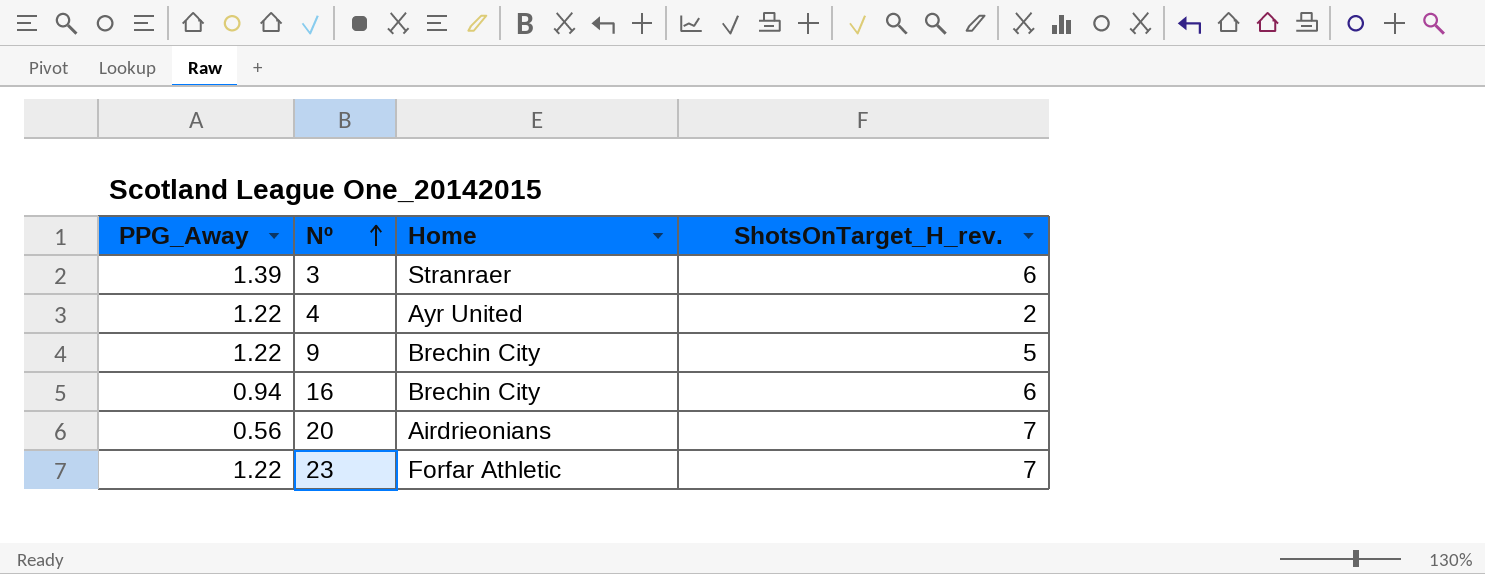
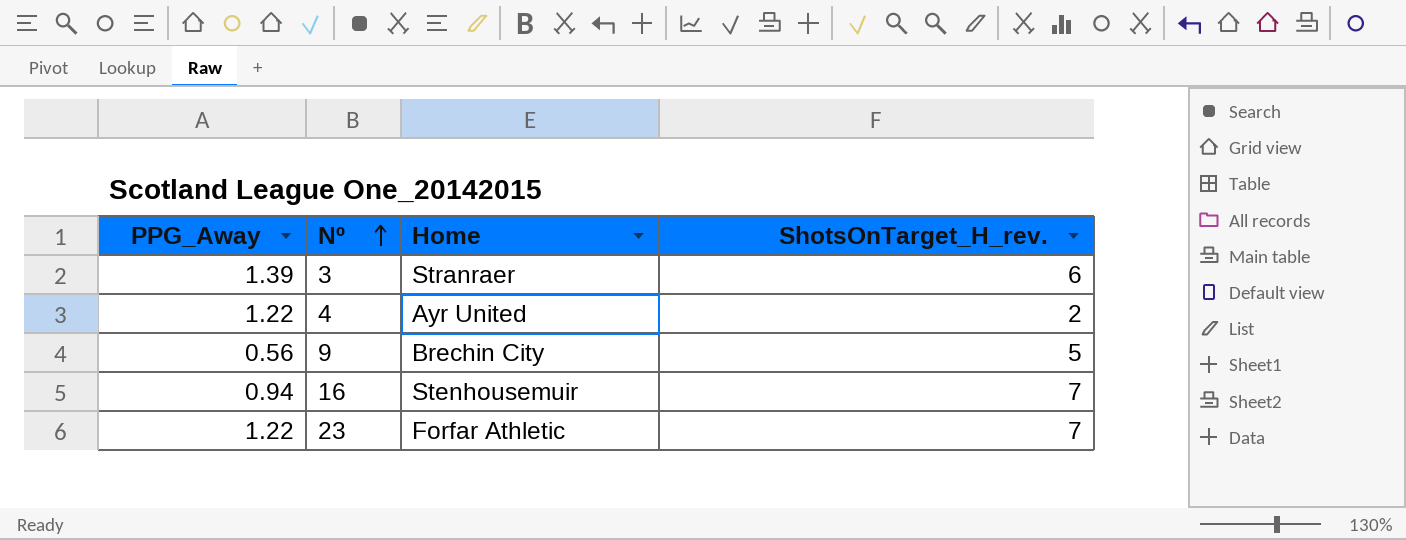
row 20: 0.56 | Airdrieonians | 7 -> none
9 | PPG_Away: 1.22 -> 0.56
16 | Home: Brechin City -> Stenhousemuir
16 | ShotsOnTarget_H_rev.: 6 -> 7

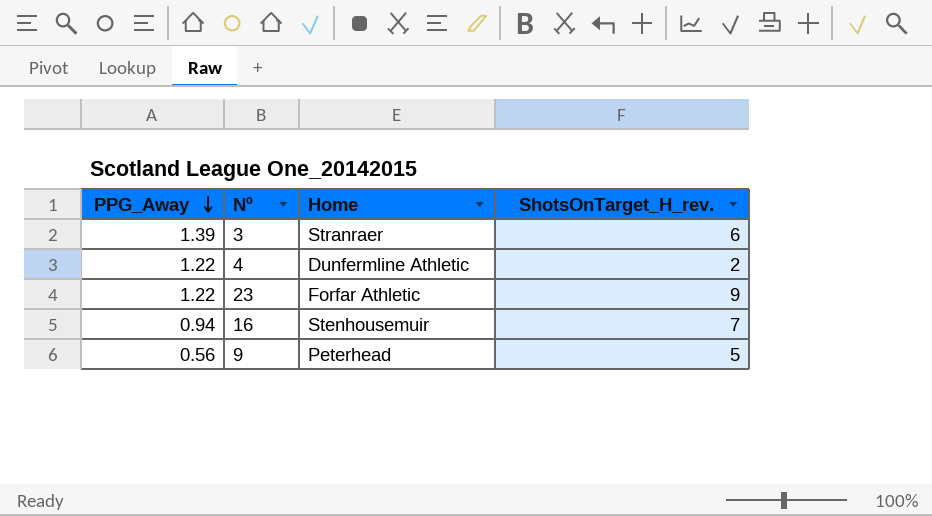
row order: Nº ascending -> PPG_Away descending
4 | Home: Ayr United -> Dunfermline Athletic
23 | ShotsOnTarget_H_rev.: 7 -> 9
9 | Home: Brechin City -> Peterhead

